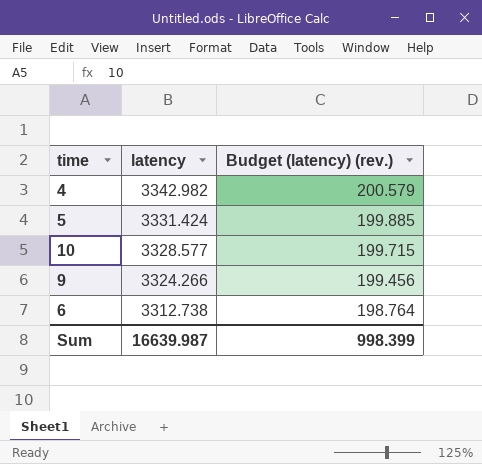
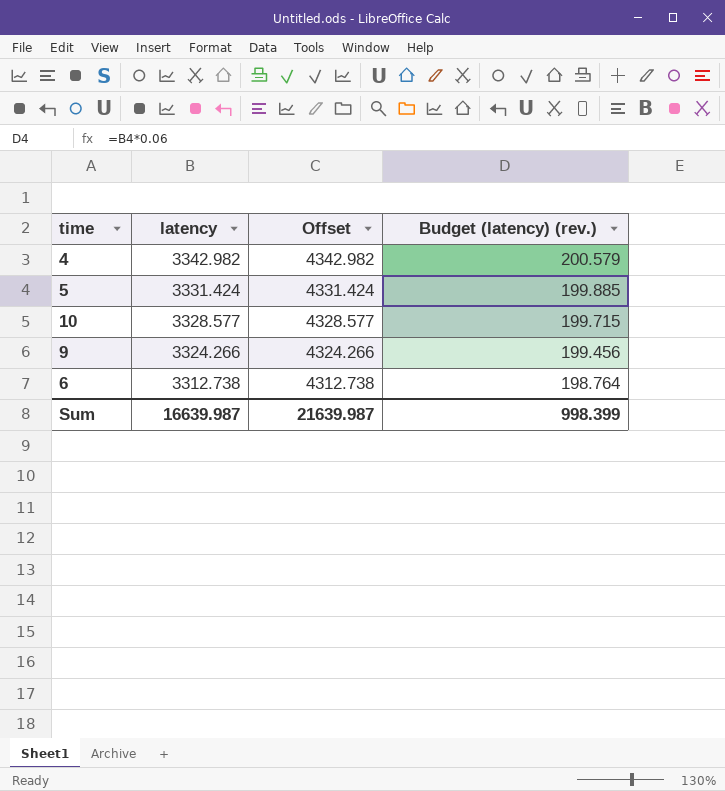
column Offset | formula: none -> [latency] + 1000

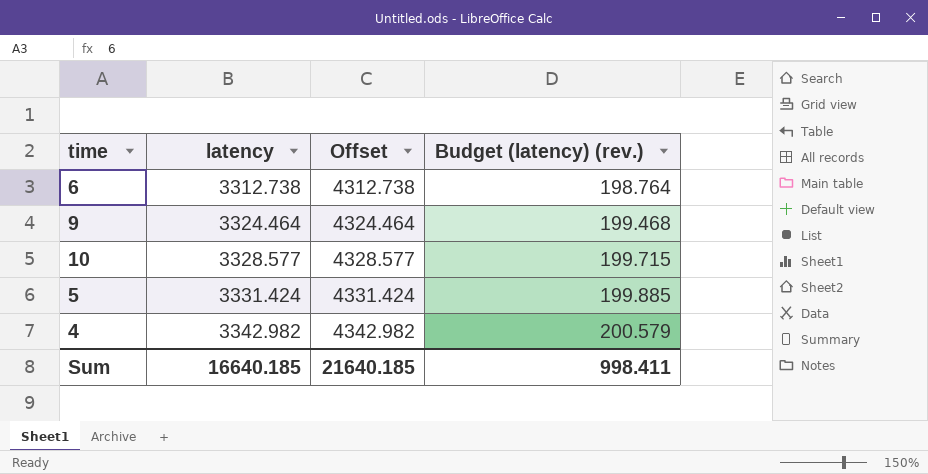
row order: latency descending -> latency ascending
9 | latency: 3324.266 -> 3324.464
9 | Offset: 4324.266 -> 4324.464
9 | Budget (latency) (rev.): 199.456 -> 199.468
Sum | latency: 16639.987 -> 16640.185
Sum | Offset: 21639.987 -> 21640.185
Sum | Budget (latency) (rev.): 998.399 -> 998.411

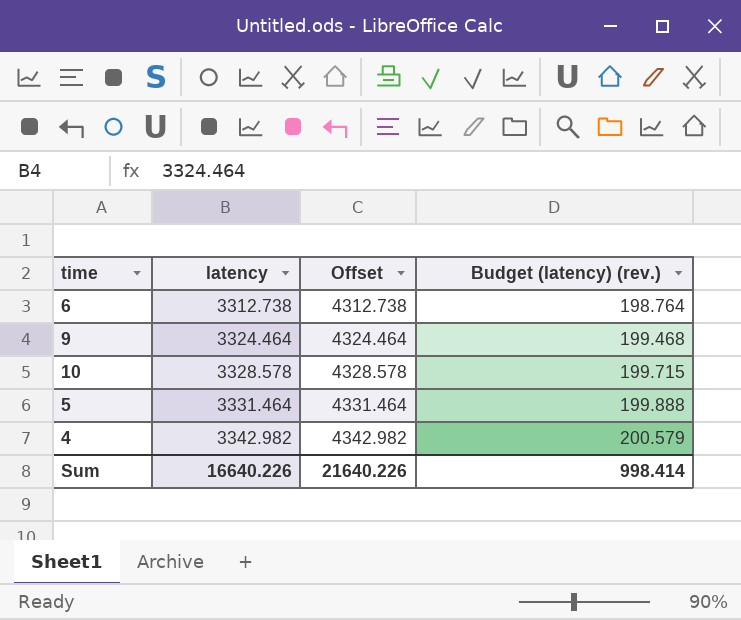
10 | latency: 3328.577 -> 3328.578
10 | Offset: 4328.577 -> 4328.578
5 | latency: 3331.424 -> 3331.464
5 | Offset: 4331.424 -> 4331.464
5 | Budget (latency) (rev.): 199.885 -> 199.888
Sum | latency: 16640.185 -> 16640.226
Sum | Offset: 21640.185 -> 21640.226
Sum | Budget (latency) (rev.): 998.411 -> 998.414

